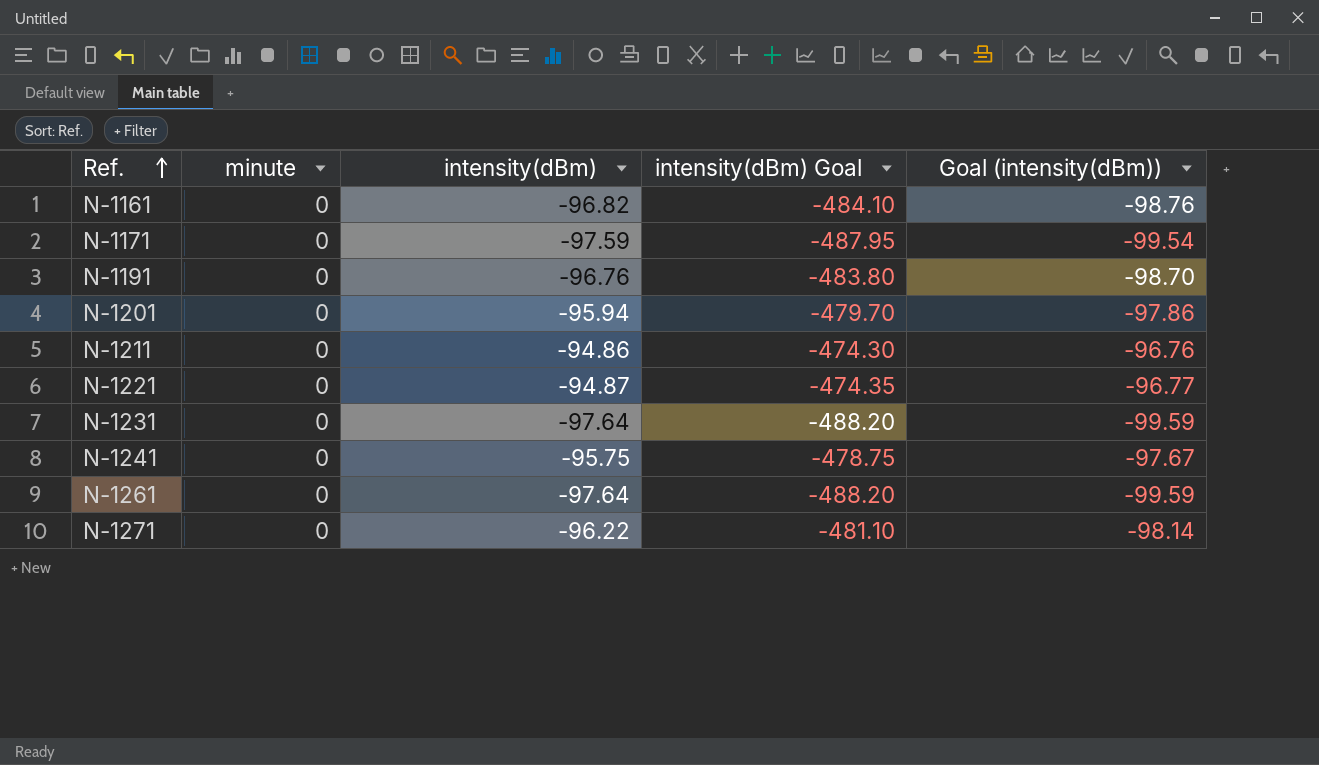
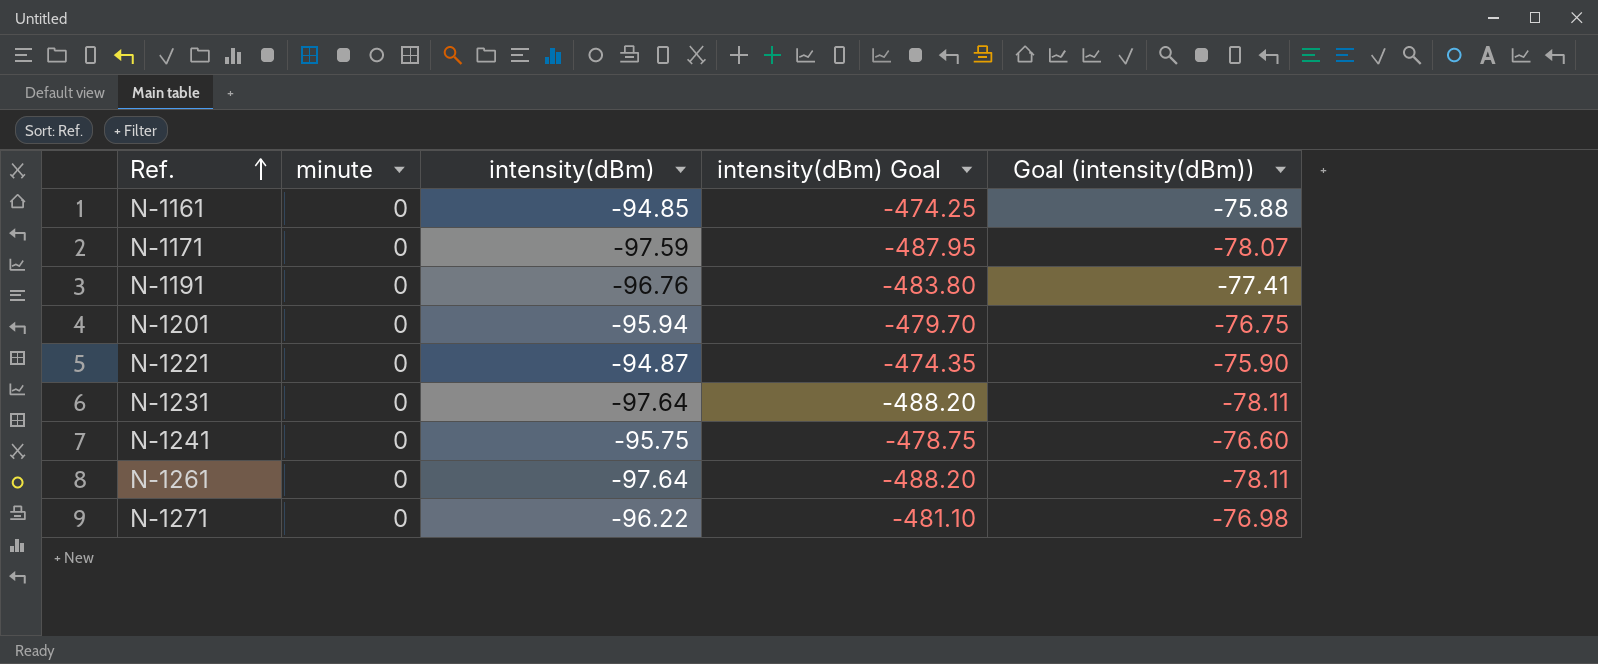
column Goal (intensity(dBm)) | formula: [intensity(dBm)] * 1.02 -> [intensity(dBm)] * 0.8
row N-1211: 0 | -94.86 | -474.30 | -96.76 -> none
N-1161 | intensity(dBm): -96.82 -> -94.85
N-1161 | intensity(dBm) Goal: -484.10 -> -474.25

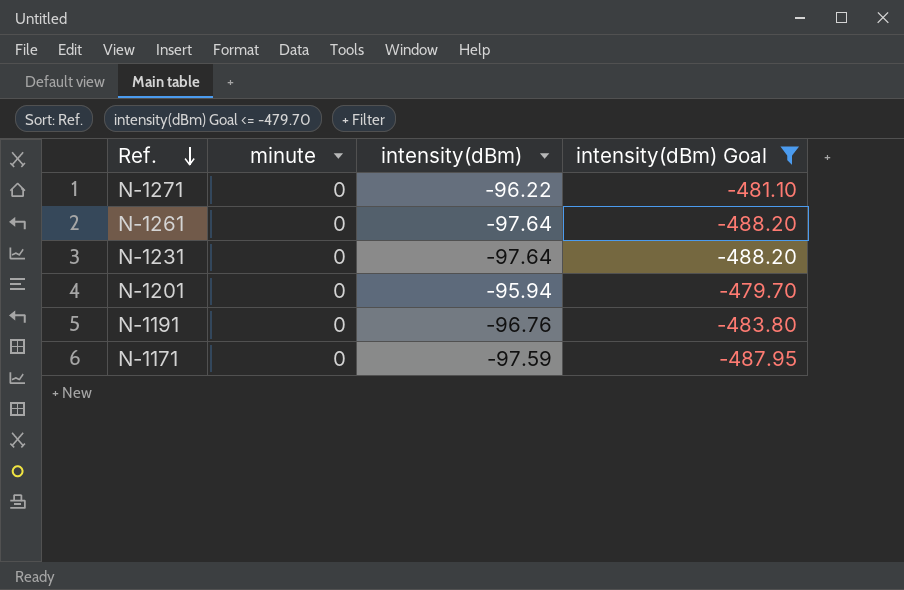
filter: none -> intensity(dBm) Goal <= -479.70
row order: Ref. ascending -> Ref. descending
column Goal (intensity(dBm)) | formula: [intensity(dBm)] * 0.8 -> none

